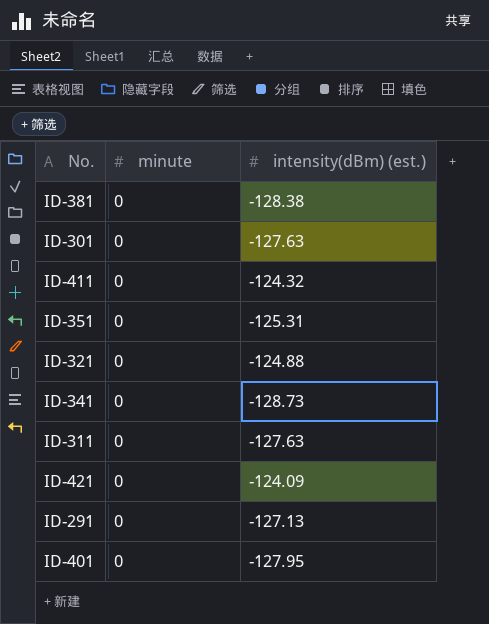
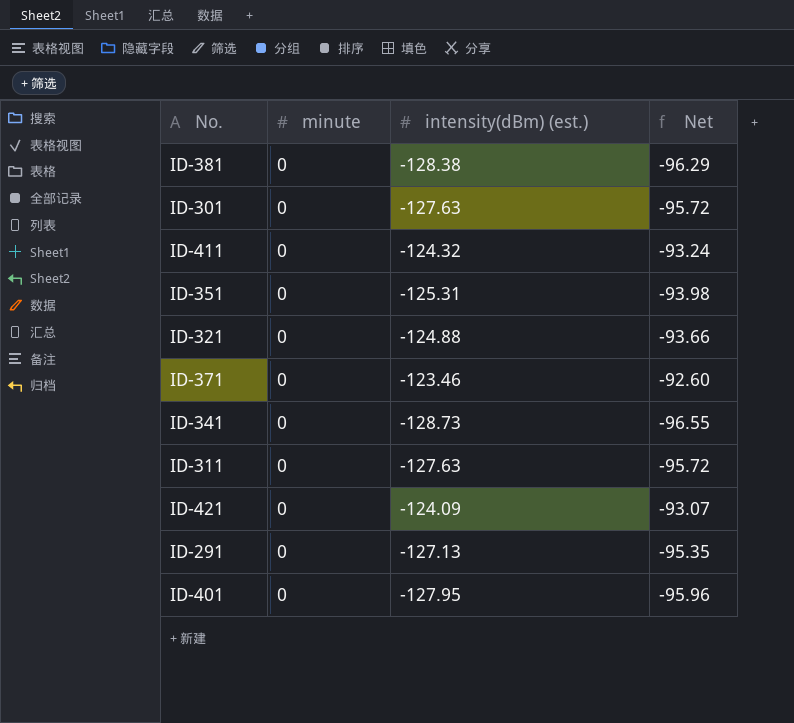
column Net | formula: none -> [intensity(dBm) (est.)] * 0.75
row ID-371: none -> 0 | -123.46 | -92.60

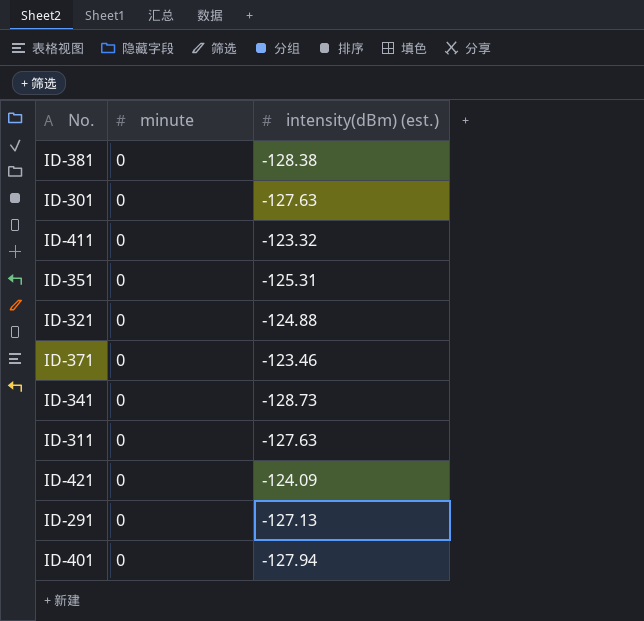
column Net | formula: [intensity(dBm) (est.)] * 0.75 -> none
ID-411 | intensity(dBm) (est.): -124.32 -> -123.32
ID-401 | intensity(dBm) (est.): -127.95 -> -127.94

